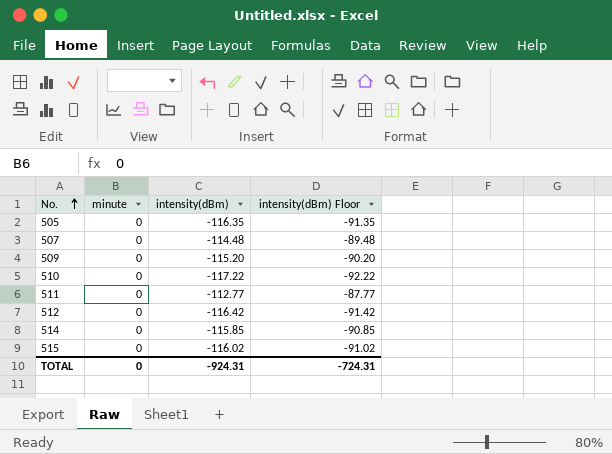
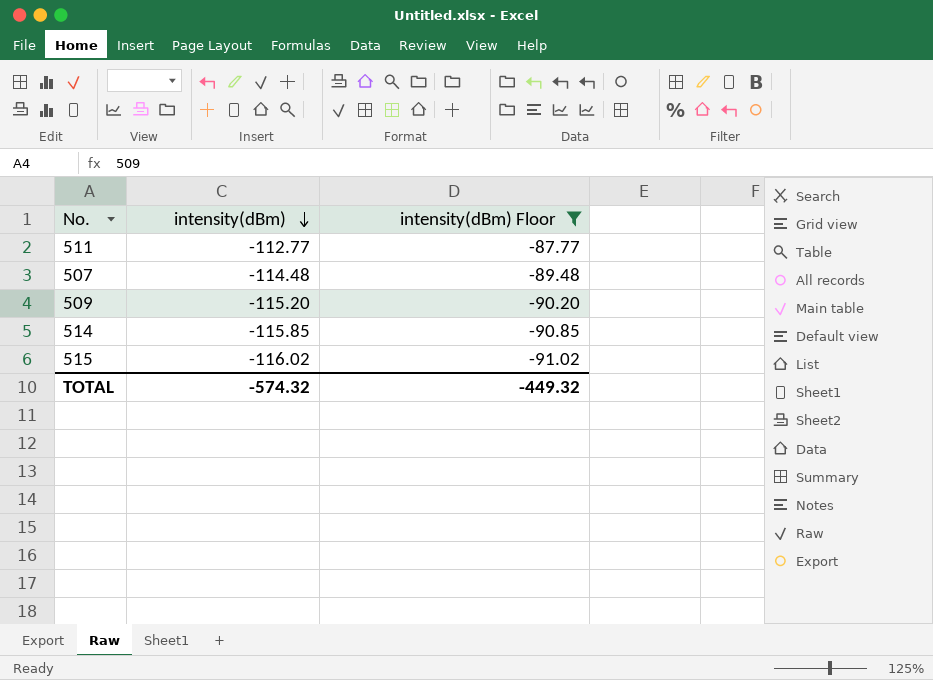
filter: none -> intensity(dBm) Floor >= -91.02
row order: No. ascending -> intensity(dBm) descending
column minute | position: 2 -> none
TOTAL | intensity(dBm): -924.31 -> -574.32
TOTAL | intensity(dBm) Floor: -724.31 -> -449.32

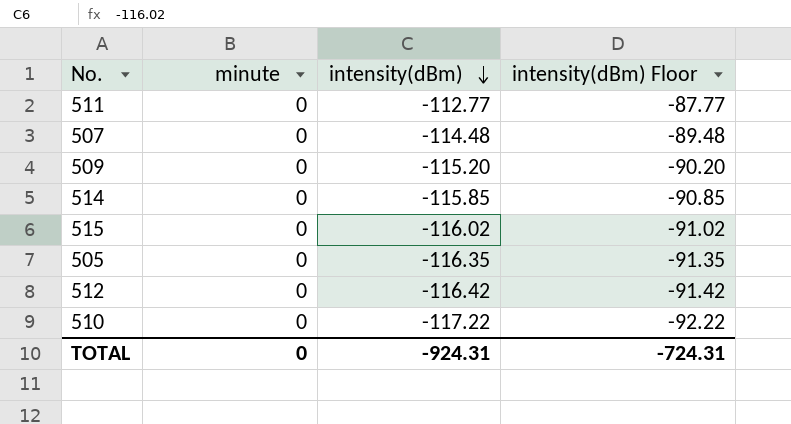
filter: intensity(dBm) Floor >= -91.02 -> none
column minute | position: none -> 2
TOTAL | intensity(dBm): -574.32 -> -924.31
TOTAL | intensity(dBm) Floor: -449.32 -> -724.31

